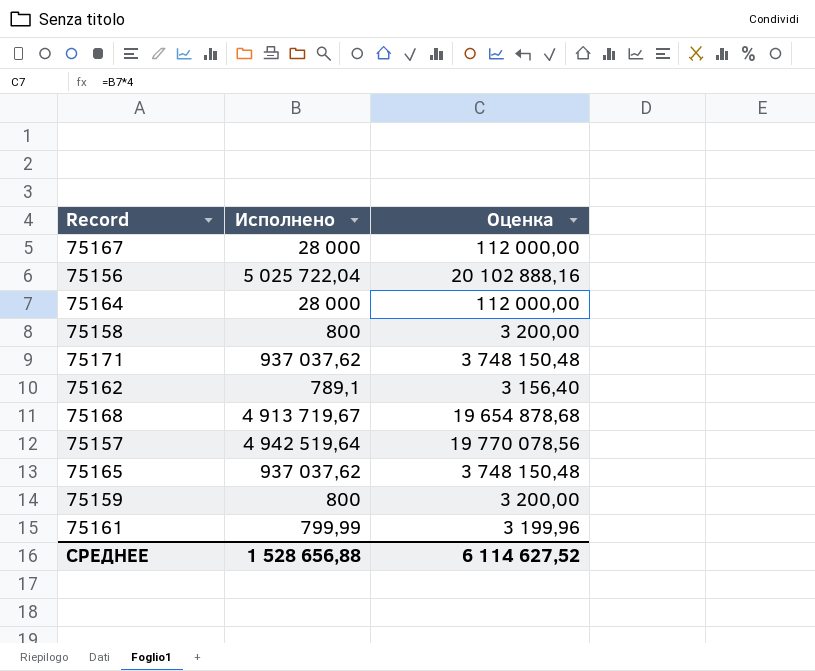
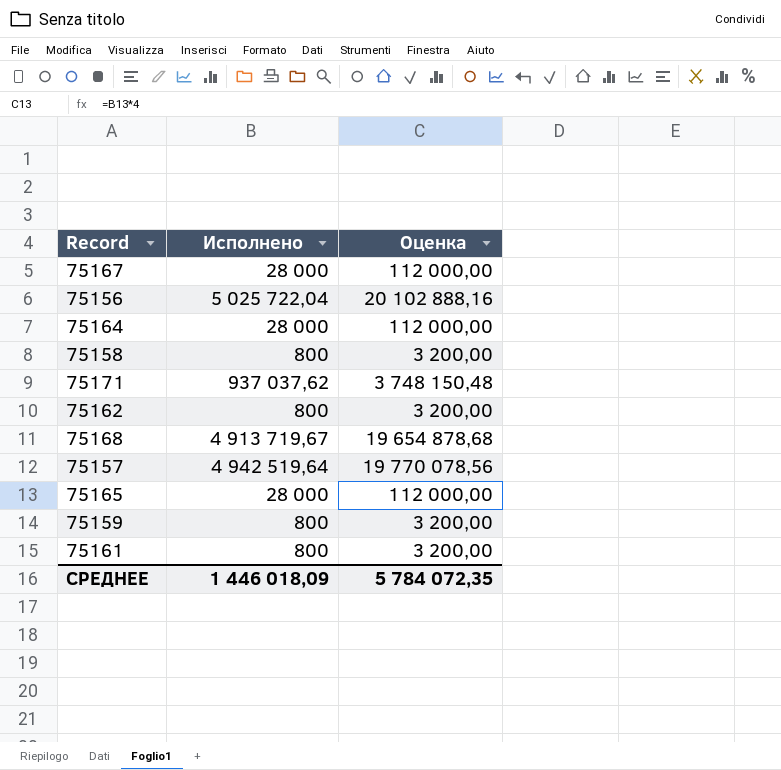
75162 | Исполнено: 789,1 -> 800
75162 | Оценка: 3 156,40 -> 3 200,00
75165 | Исполнено: 937 037,62 -> 28 000
75165 | Оценка: 3 748 150,48 -> 112 000,00
75161 | Исполнено: 799,99 -> 800
75161 | Оценка: 3 199,96 -> 3 200,00
СРЕДНЕЕ | Исполнено: 1 528 656,88 -> 1 446 018,09
СРЕДНЕЕ | Оценка: 6 114 627,52 -> 5 784 072,35

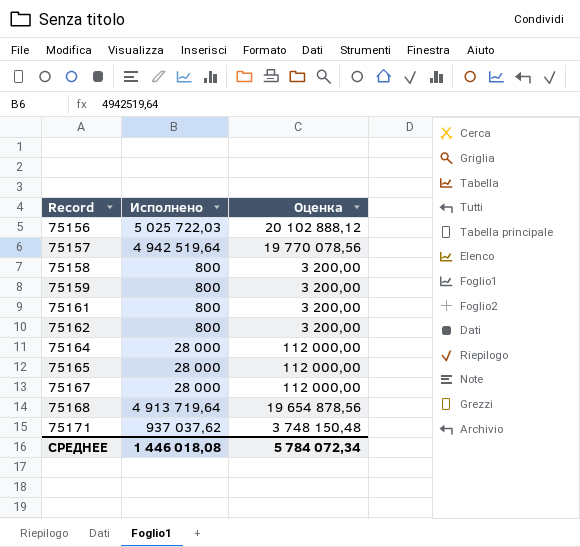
row order: none -> Record ascending
75156 | Исполнено: 5 025 722,04 -> 5 025 722,03
75156 | Оценка: 20 102 888,16 -> 20 102 888,12
75168 | Исполнено: 4 913 719,67 -> 4 913 719,64
75168 | Оценка: 19 654 878,68 -> 19 654 878,56
СРЕДНЕЕ | Исполнено: 1 446 018,09 -> 1 446 018,08
СРЕДНЕЕ | Оценка: 5 784 072,35 -> 5 784 072,34

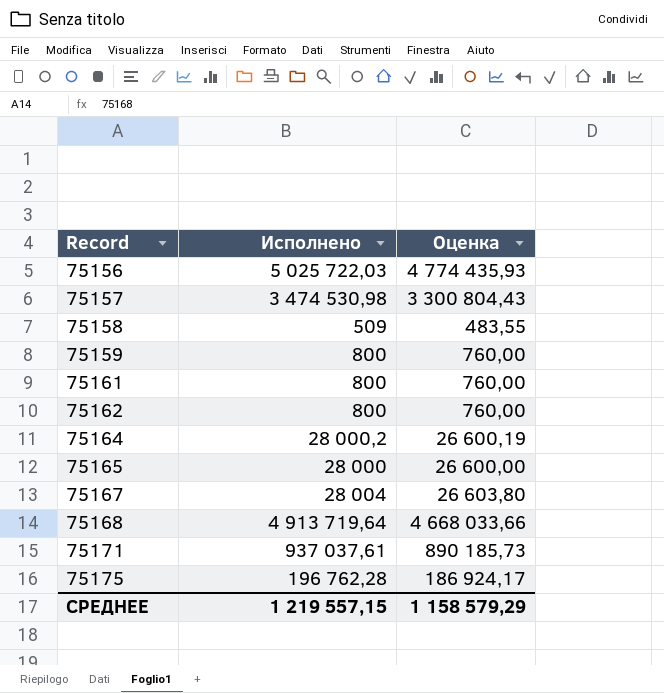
column Оценка | formula: [Исполнено] * 4 -> [Исполнено] * 0,95
75157 | Исполнено: 4 942 519,64 -> 3 474 530,98
75158 | Исполнено: 800 -> 509
75164 | Исполнено: 28 000 -> 28 000,2
75167 | Исполнено: 28 000 -> 28 004
75171 | Исполнено: 937 037,62 -> 937 037,61
row 75175: none -> 196 762,28 | 186 924,17
СРЕДНЕЕ | Исполнено: 1 446 018,08 -> 1 219 557,15
СРЕДНЕЕ | Оценка: 5 784 072,34 -> 1 158 579,29

